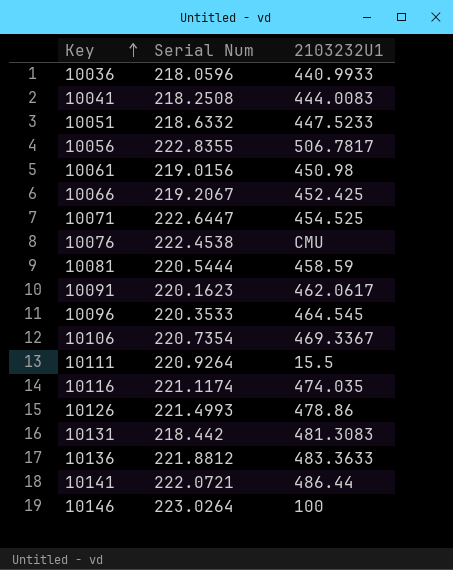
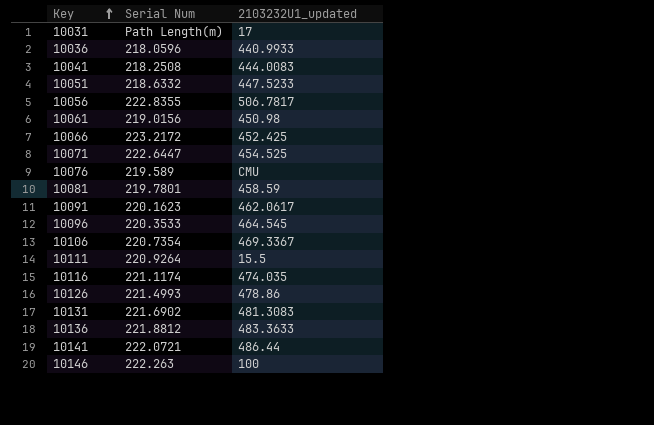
column name: 2103232U1 -> 2103232U1_updated
row 10031: none -> Path Length(m) | 17
10066 | Serial Num: 219.2067 -> 223.2172
10076 | Serial Num: 222.4538 -> 219.589
10081 | Serial Num: 220.5444 -> 219.7801
10131 | Serial Num: 218.442 -> 221.6902
10146 | Serial Num: 223.0264 -> 222.263

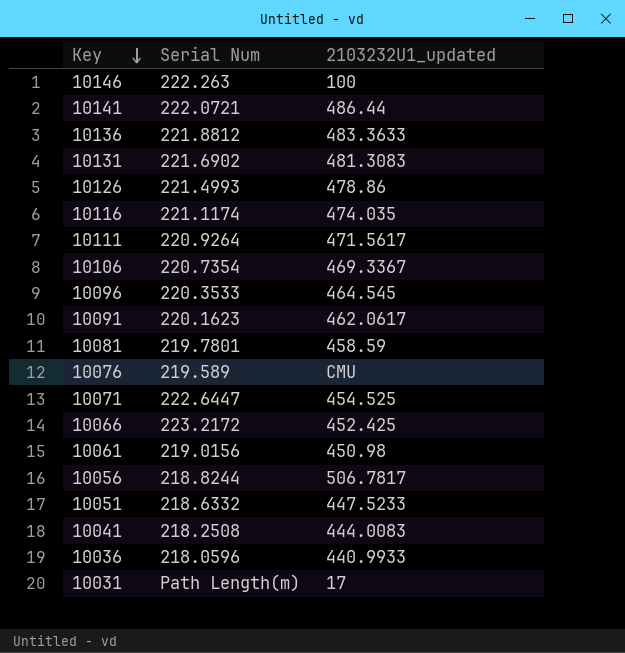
row order: Key ascending -> Key descending
10111 | 2103232U1_updated: 15.5 -> 471.5617
10056 | Serial Num: 222.8355 -> 218.8244

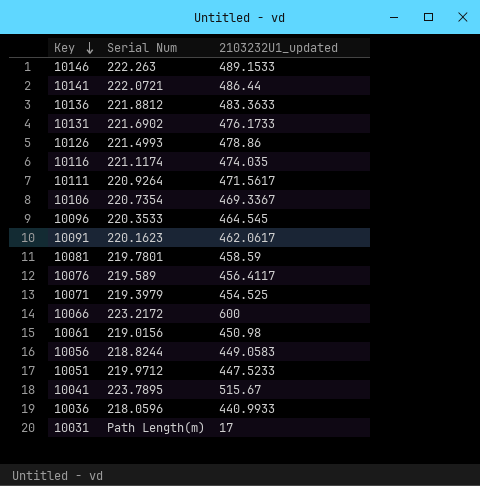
10146 | 2103232U1_updated: 100 -> 489.1533
10131 | 2103232U1_updated: 481.3083 -> 476.1733
10076 | 2103232U1_updated: CMU -> 456.4117
10071 | Serial Num: 222.6447 -> 219.3979
10066 | 2103232U1_updated: 452.425 -> 600
10056 | 2103232U1_updated: 506.7817 -> 449.0583
10051 | Serial Num: 218.6332 -> 219.9712
10041 | Serial Num: 218.2508 -> 223.7895
10041 | 2103232U1_updated: 444.0083 -> 515.67

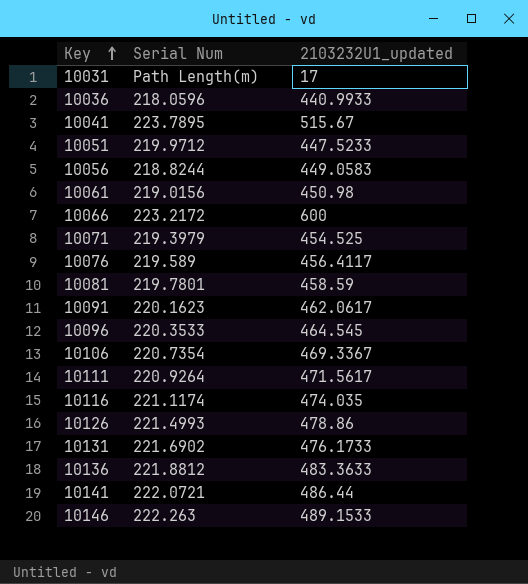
row order: Key descending -> Key ascending

